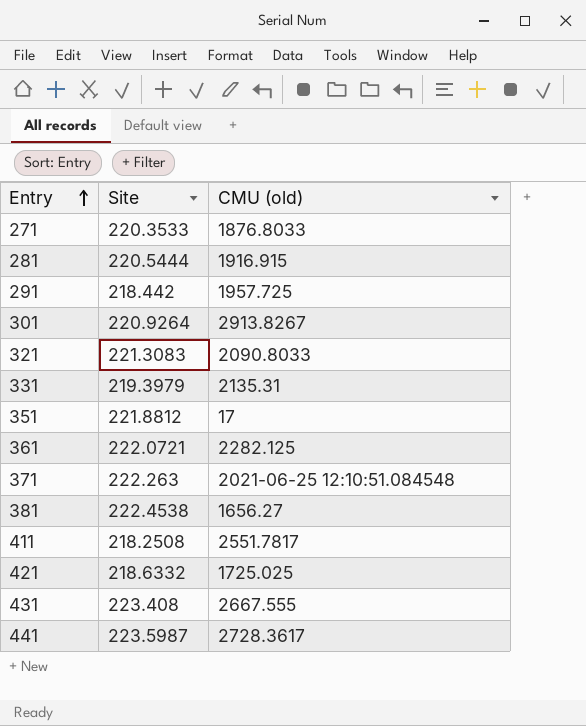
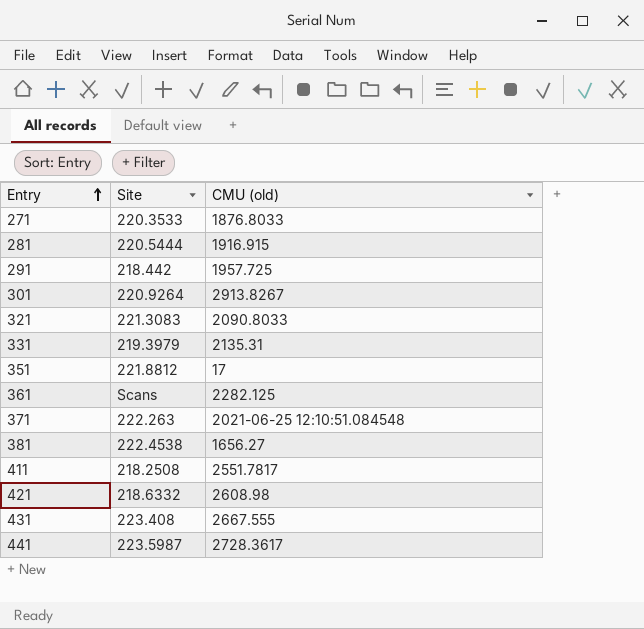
361 | Site: 222.0721 -> Scans
421 | CMU (old): 1725.025 -> 2608.98

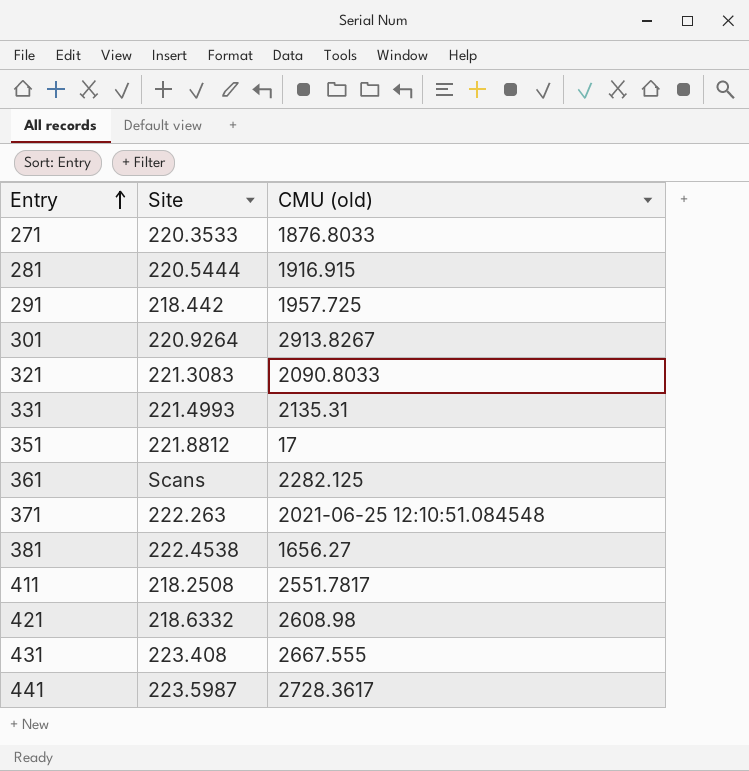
331 | Site: 219.3979 -> 221.4993

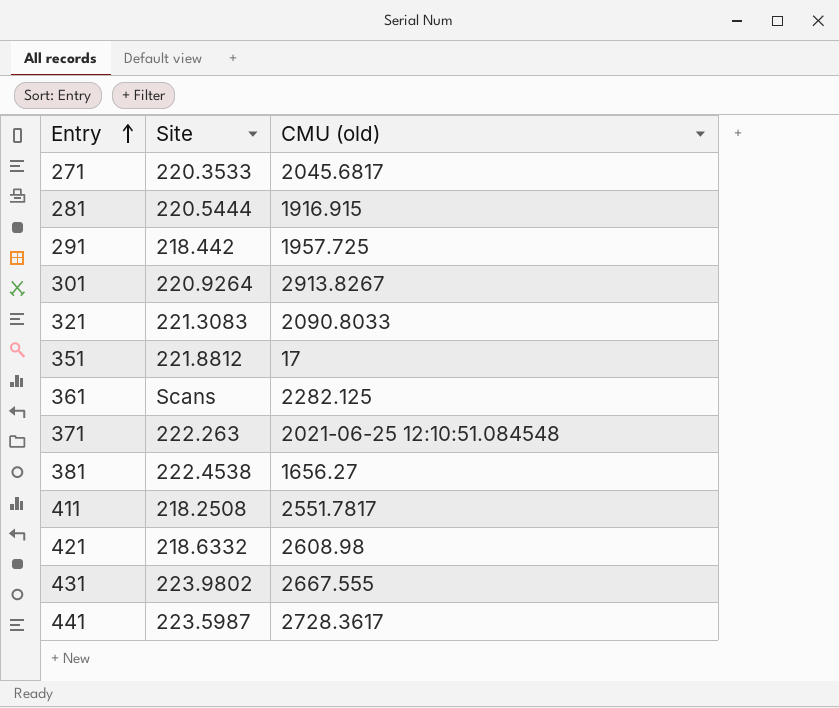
row 331: 221.4993 | 2135.31 -> none
271 | CMU (old): 1876.8033 -> 2045.6817
431 | Site: 223.408 -> 223.9802

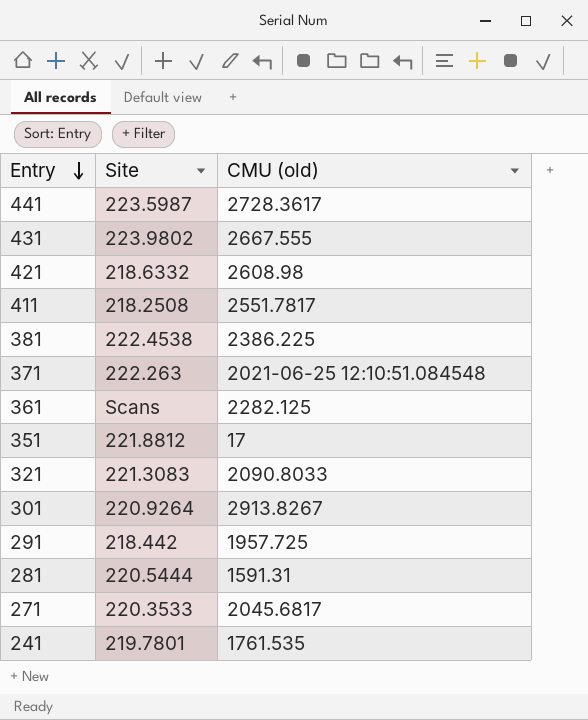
row order: Entry ascending -> Entry descending
381 | CMU (old): 1656.27 -> 2386.225
281 | CMU (old): 1916.915 -> 1591.31
row 241: none -> 219.7801 | 1761.535

